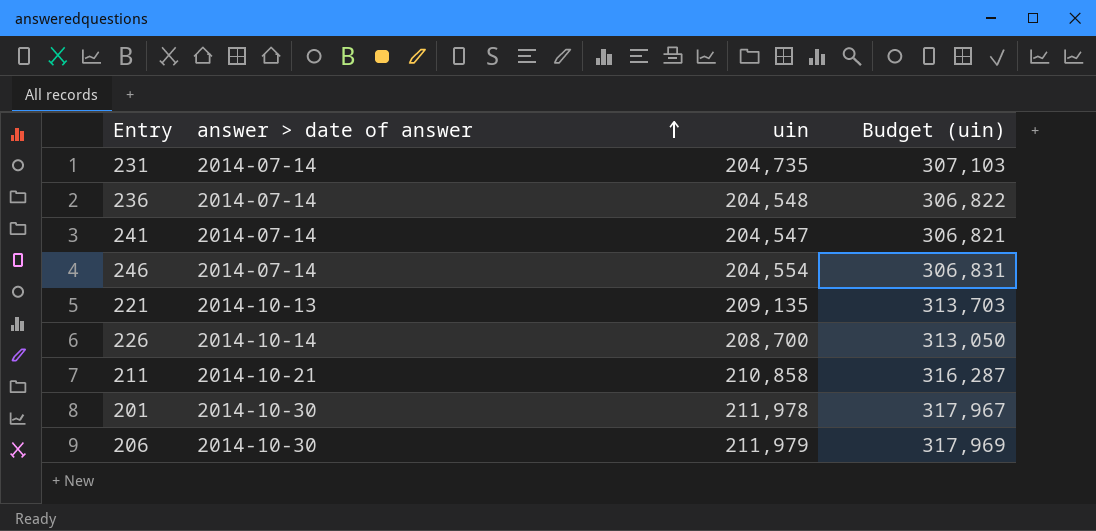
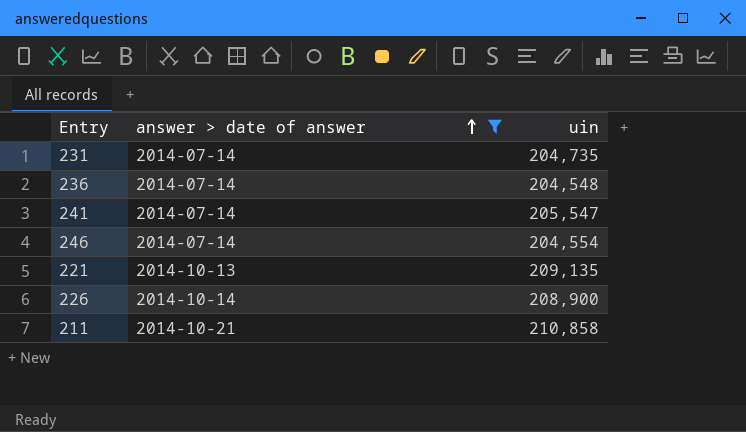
filter: none -> answer > date of answer != 2014-10-30
column Budget (uin) | formula: [uin] * 1.5 -> none
241 | uin: 204,547 -> 205,547
226 | uin: 208,700 -> 208,900

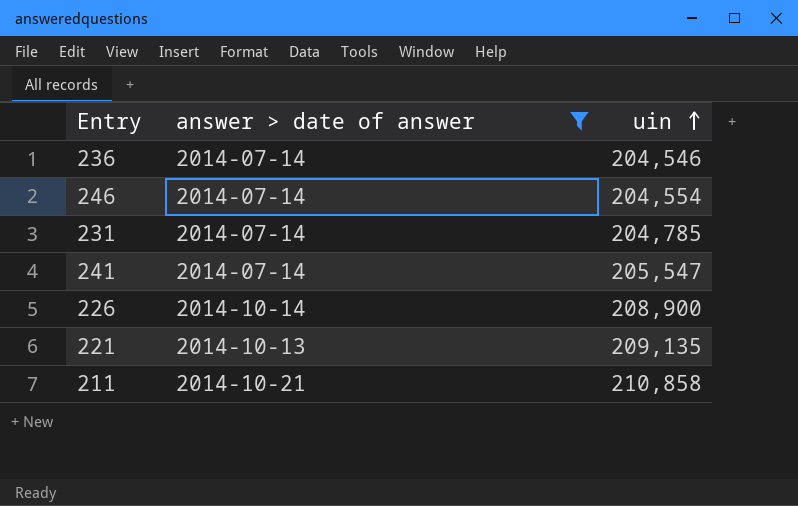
row order: answer > date of answer ascending -> uin ascending
236 | uin: 204,548 -> 204,546
231 | uin: 204,735 -> 204,785

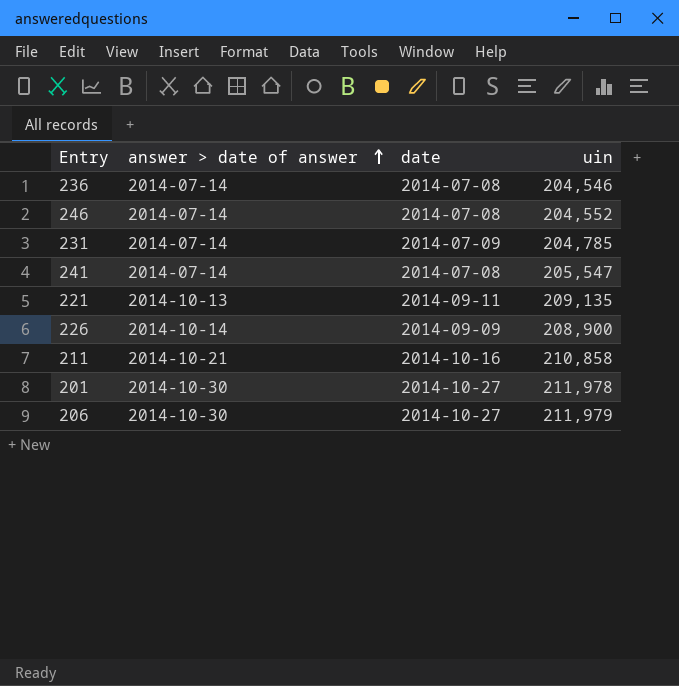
filter: answer > date of answer != 2014-10-30 -> none
row order: uin ascending -> answer > date of answer ascending
column date | position: none -> 3
246 | uin: 204,554 -> 204,552

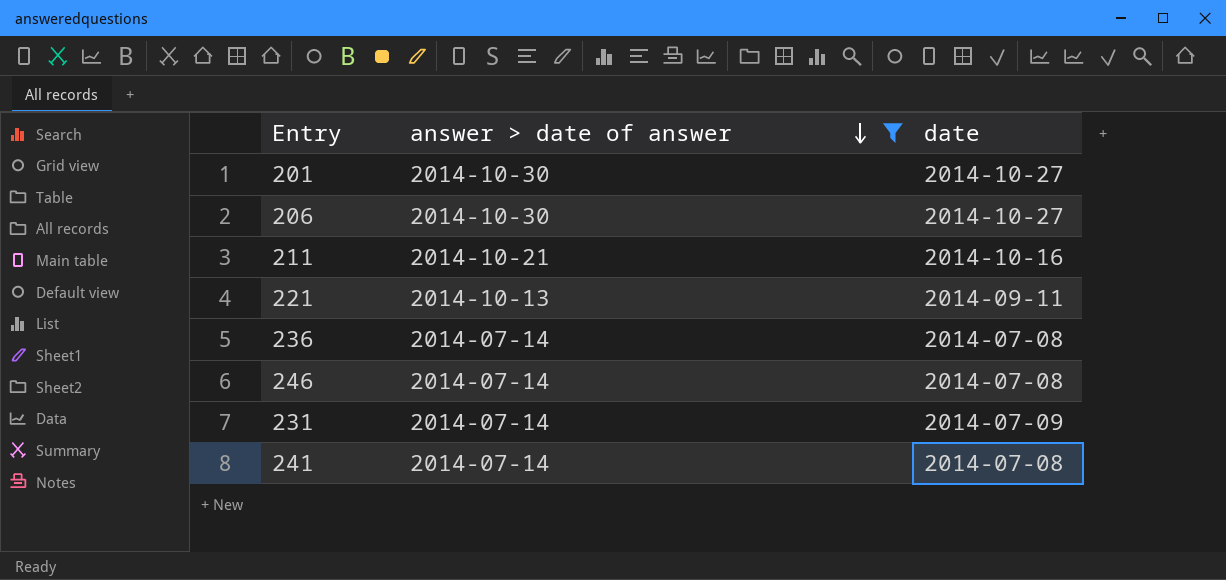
filter: none -> answer > date of answer != 2014-10-14
row order: answer > date of answer ascending -> answer > date of answer descending
column uin | position: 4 -> none

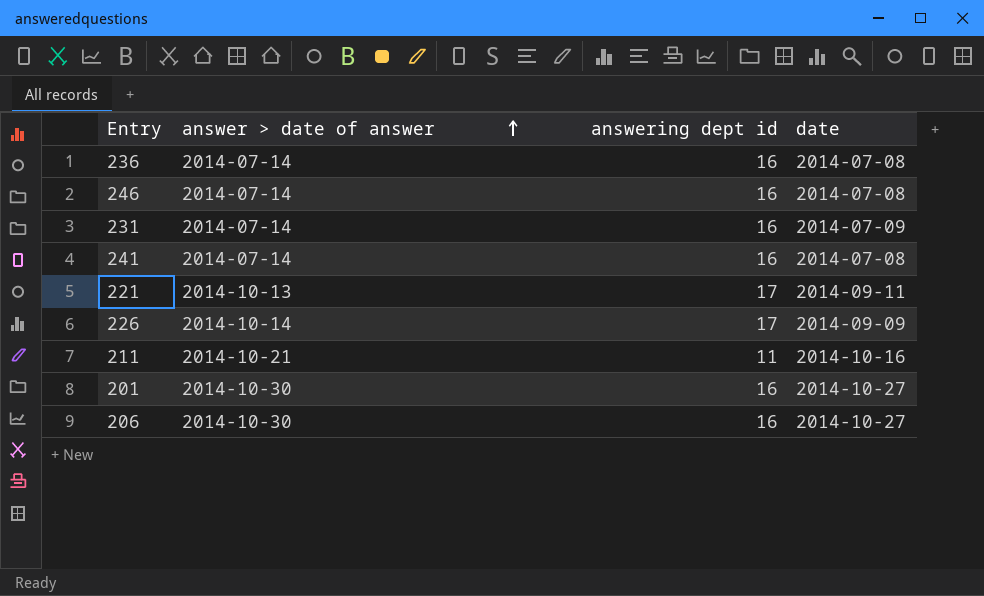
filter: answer > date of answer != 2014-10-14 -> none
row order: answer > date of answer descending -> answer > date of answer ascending
column answering dept id | position: none -> 3

